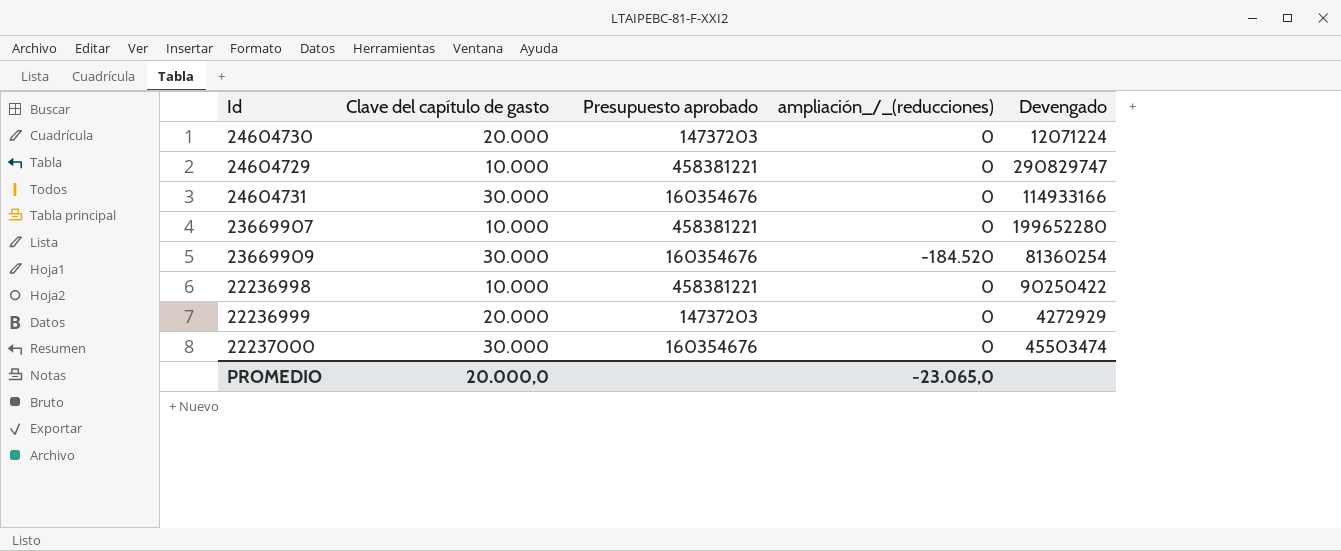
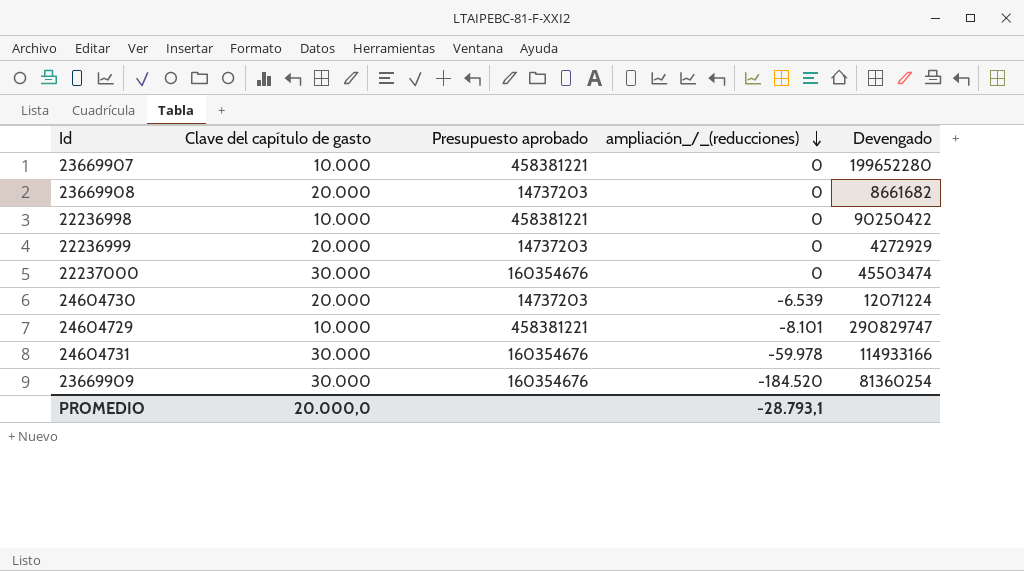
row order: none -> ampliación_/_(reducciones) descending
row 23669908: none -> 20.000 | 14737203 | 0 | 8661682
24604730 | ampliación_/_(reducciones): 0 -> -6.539
24604729 | ampliación_/_(reducciones): 0 -> -8.101
24604731 | ampliación_/_(reducciones): 0 -> -59.978
PROMEDIO | ampliación_/_(reducciones): -23.065,0 -> -28.793,1

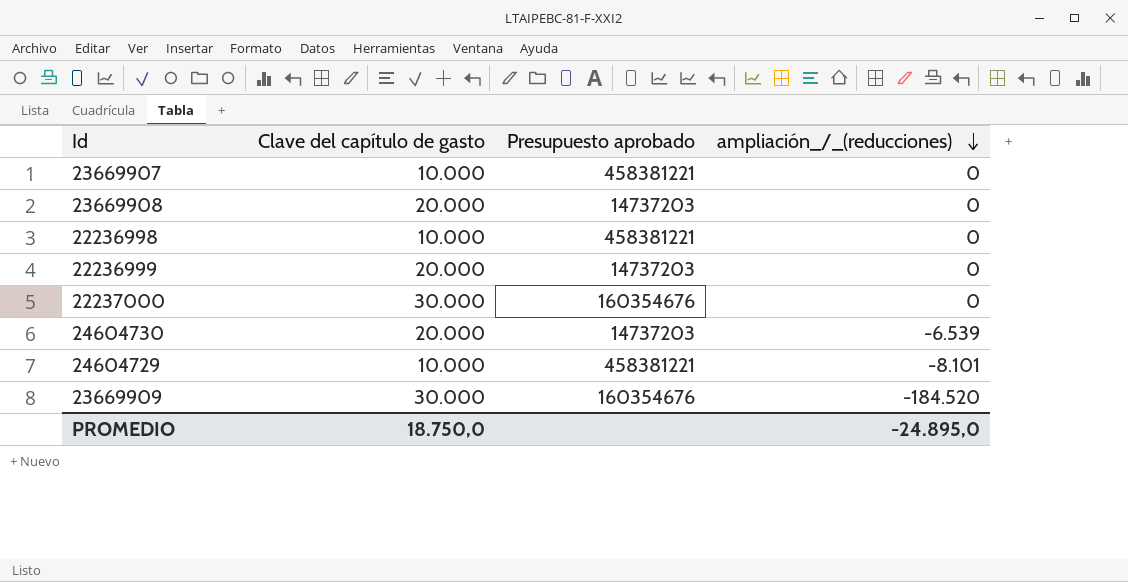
column Devengado | position: 5 -> none
row 24604731: 30.000 | 160354676 | -59.978 | 114933166 -> none
PROMEDIO | Clave del capítulo de gasto: 20.000,0 -> 18.750,0
PROMEDIO | ampliación_/_(reducciones): -28.793,1 -> -24.895,0

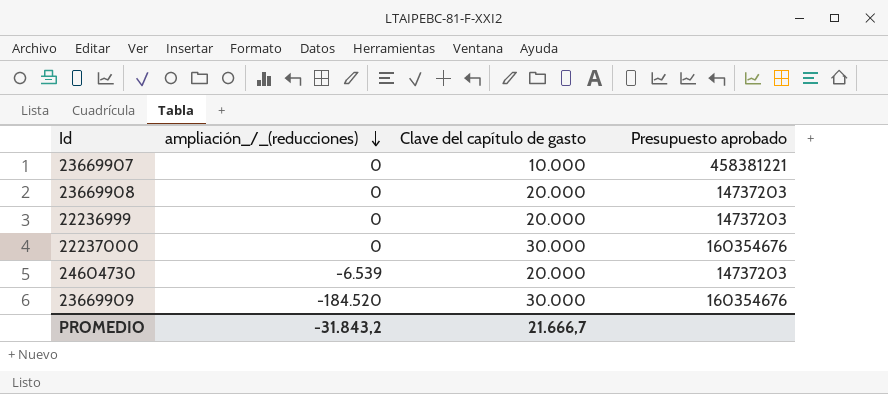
column ampliación_/_(reducciones) | position: 4 -> 2
row 22236998: 10.000 | 458381221 | 0 -> none
row 24604729: 10.000 | 458381221 | -8.101 -> none
PROMEDIO | ampliación_/_(reducciones): -24.895,0 -> -31.843,2
PROMEDIO | Clave del capítulo de gasto: 18.750,0 -> 21.666,7

